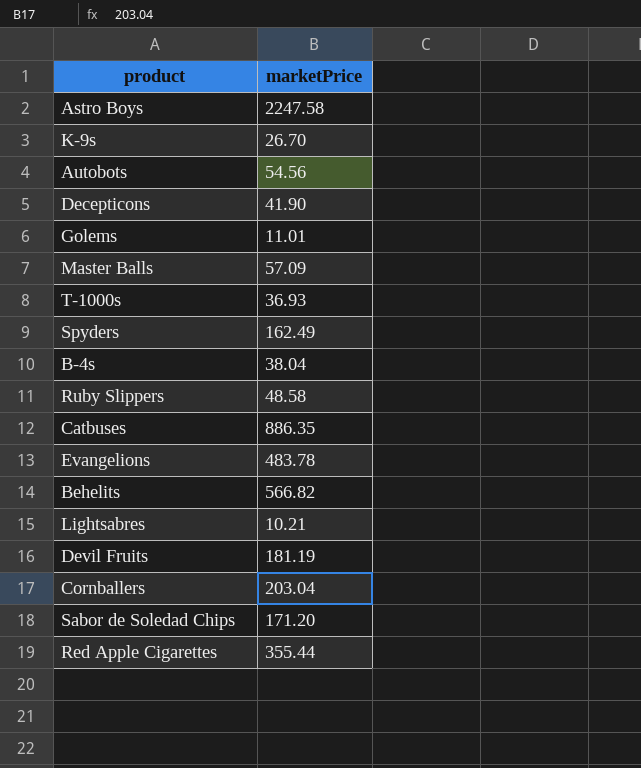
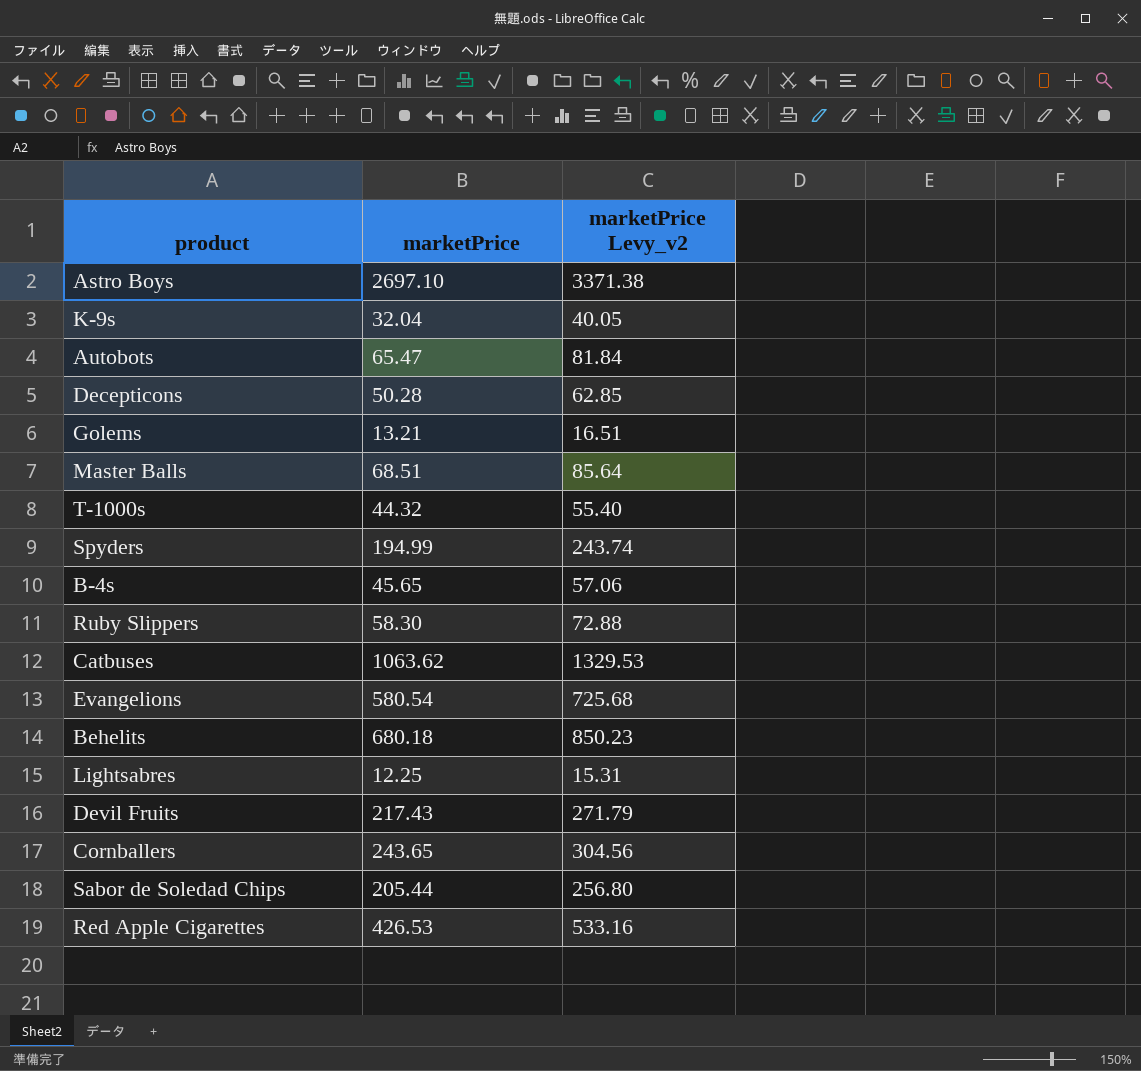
column marketPrice Levy_v2 | formula: none -> [marketPrice] * 1.25
Astro Boys | marketPrice: 2247.58 -> 2697.10
K-9s | marketPrice: 26.70 -> 32.04
Autobots | marketPrice: 54.56 -> 65.47
Decepticons | marketPrice: 41.90 -> 50.28
Golems | marketPrice: 11.01 -> 13.21
Master Balls | marketPrice: 57.09 -> 68.51
T-1000s | marketPrice: 36.93 -> 44.32
Spyders | marketPrice: 162.49 -> 194.99
B-4s | marketPrice: 38.04 -> 45.65
Ruby Slippers | marketPrice: 48.58 -> 58.30
Catbuses | marketPrice: 886.35 -> 1063.62
Evangelions | marketPrice: 483.78 -> 580.54
Behelits | marketPrice: 566.82 -> 680.18
Lightsabres | marketPrice: 10.21 -> 12.25
Devil Fruits | marketPrice: 181.19 -> 217.43
Cornballers | marketPrice: 203.04 -> 243.65
Sabor de Soledad Chips | marketPrice: 171.20 -> 205.44
Red Apple Cigarettes | marketPrice: 355.44 -> 426.53

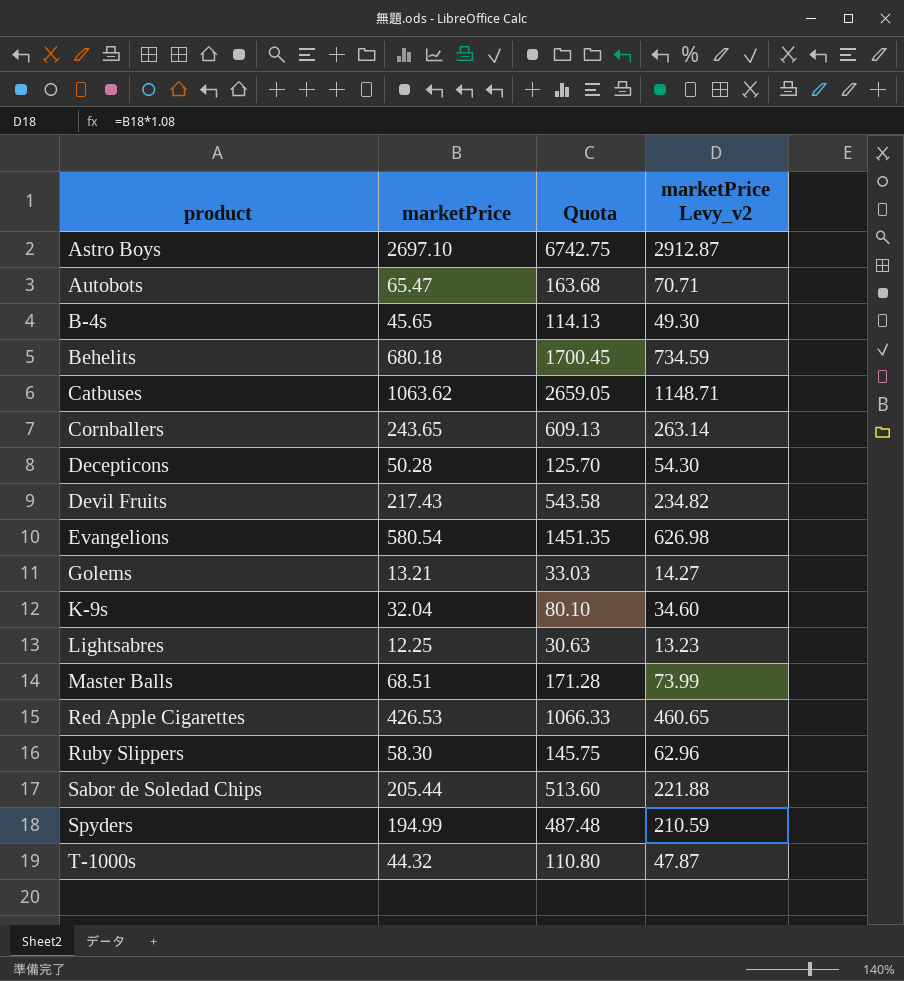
row order: none -> product ascending
column Quota | formula: none -> [marketPrice] * 2.5
column marketPrice Levy_v2 | formula: [marketPrice] * 1.25 -> [marketPrice] * 1.08

